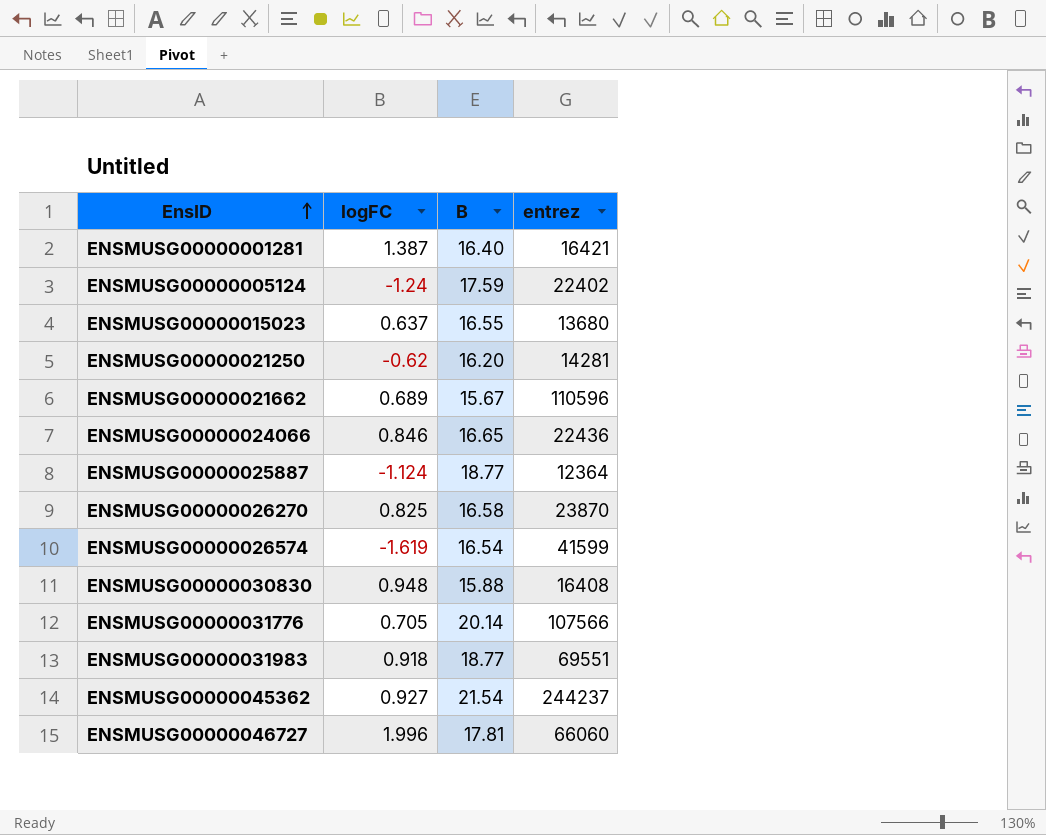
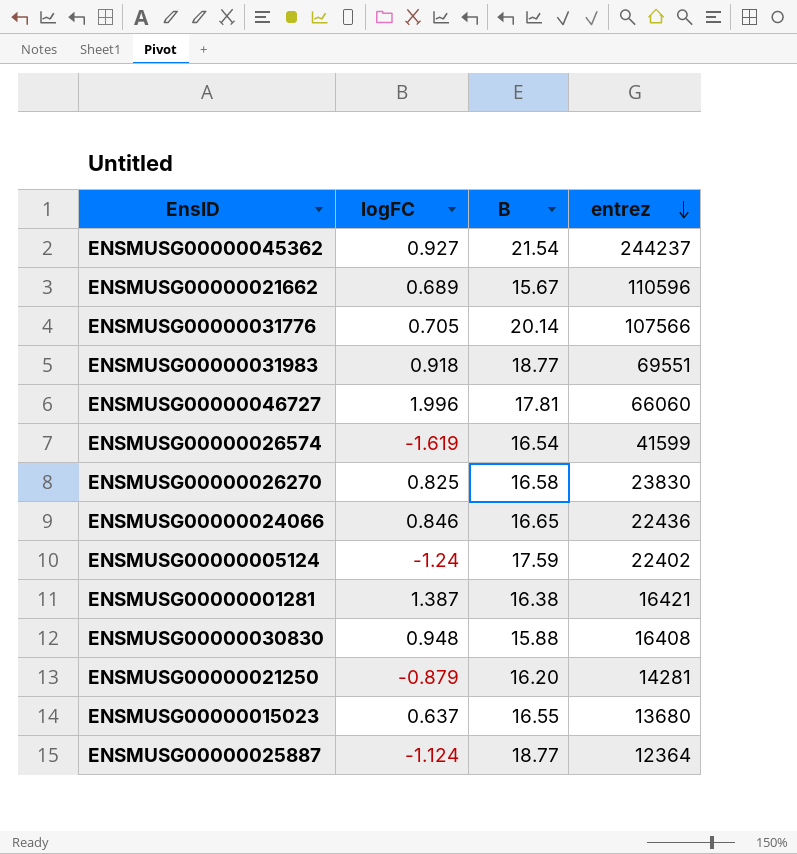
row order: EnsID ascending -> entrez descending
ENSMUSG00000026270 | entrez: 23870 -> 23830
ENSMUSG00000001281 | B: 16.40 -> 16.38
ENSMUSG00000021250 | logFC: -0.62 -> -0.879

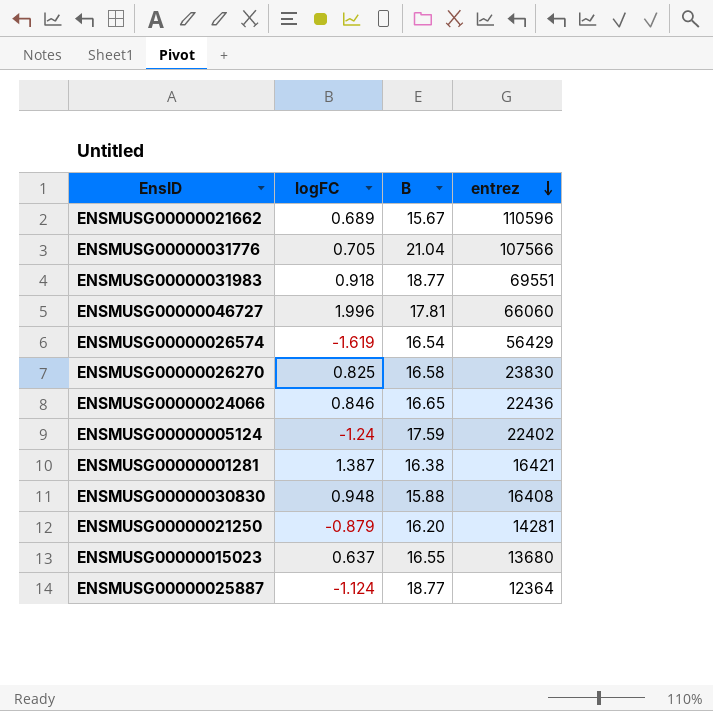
row ENSMUSG00000045362: 0.927 | 21.54 | 244237 -> none
ENSMUSG00000031776 | B: 20.14 -> 21.04
ENSMUSG00000026574 | entrez: 41599 -> 56429

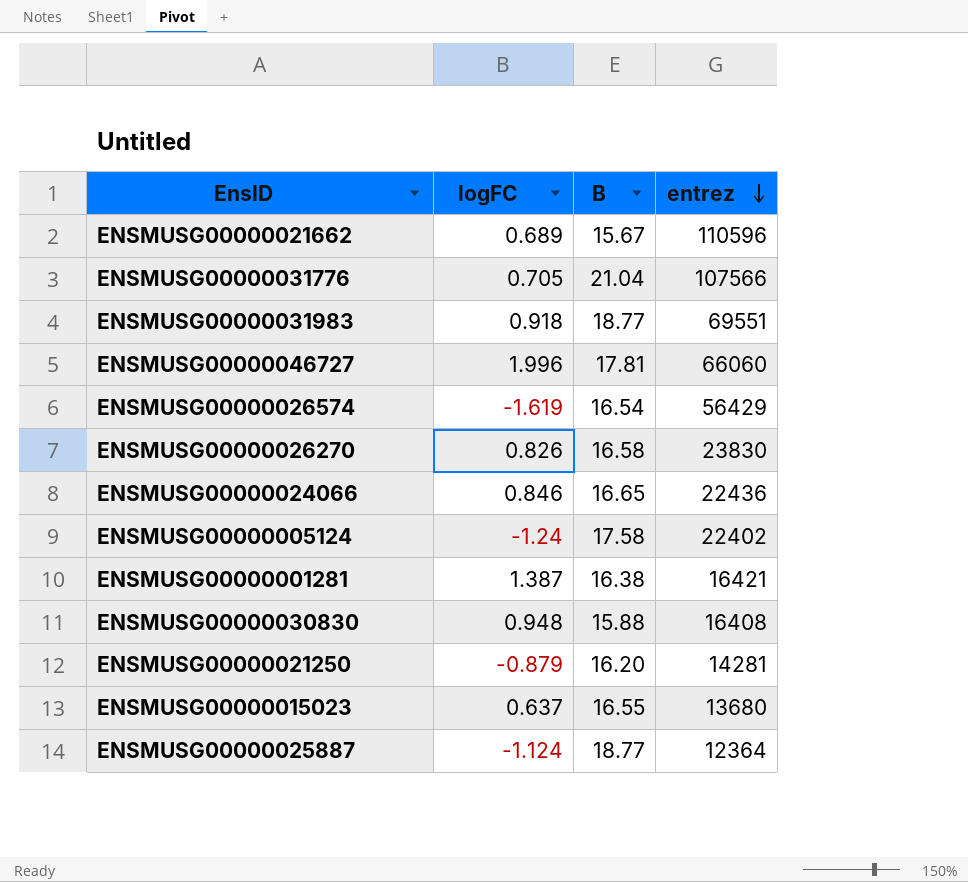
ENSMUSG00000026270 | logFC: 0.825 -> 0.826
ENSMUSG00000005124 | B: 17.59 -> 17.58

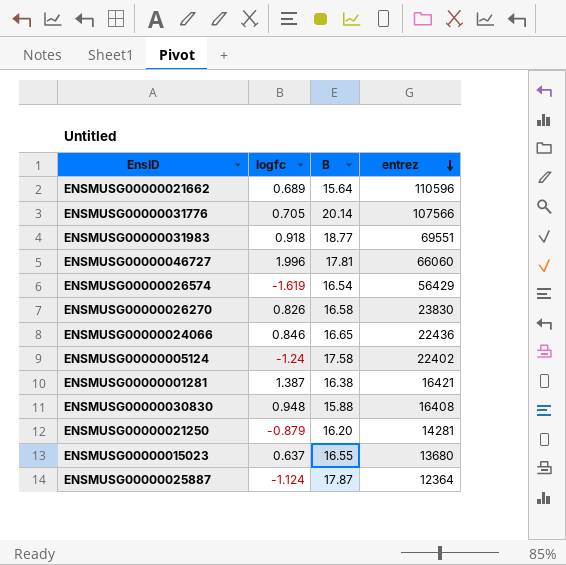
column name: logFC -> logfc
ENSMUSG00000021662 | B: 15.67 -> 15.64
ENSMUSG00000031776 | B: 21.04 -> 20.14
ENSMUSG00000025887 | B: 18.77 -> 17.87

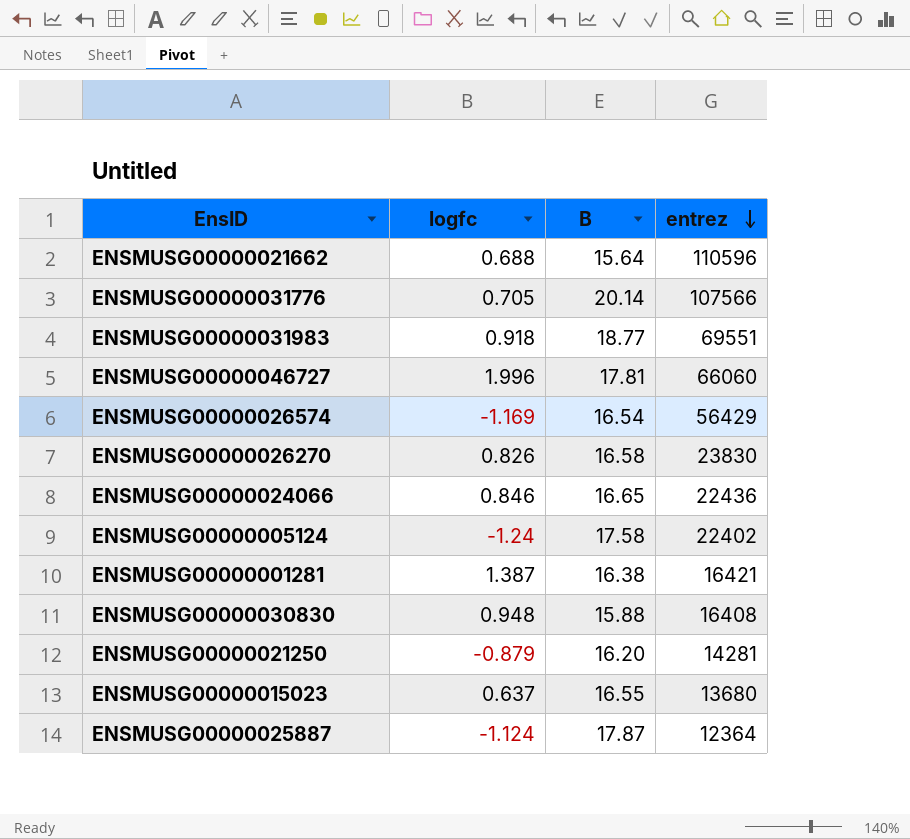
ENSMUSG00000021662 | logfc: 0.689 -> 0.688
ENSMUSG00000026574 | logfc: -1.619 -> -1.169

